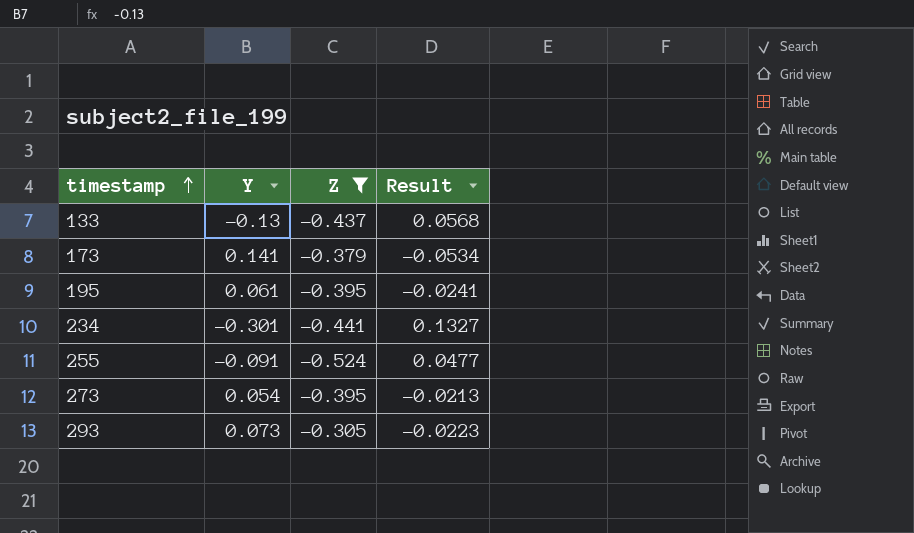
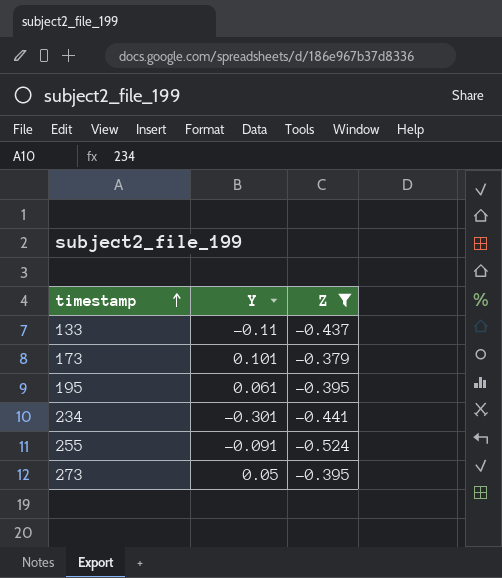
column Result | formula: [Y] * [Z] -> none
row 293: 0.073 | -0.305 | -0.0223 -> none
133 | Y: -0.13 -> -0.11
173 | Y: 0.141 -> 0.101
273 | Y: 0.054 -> 0.05

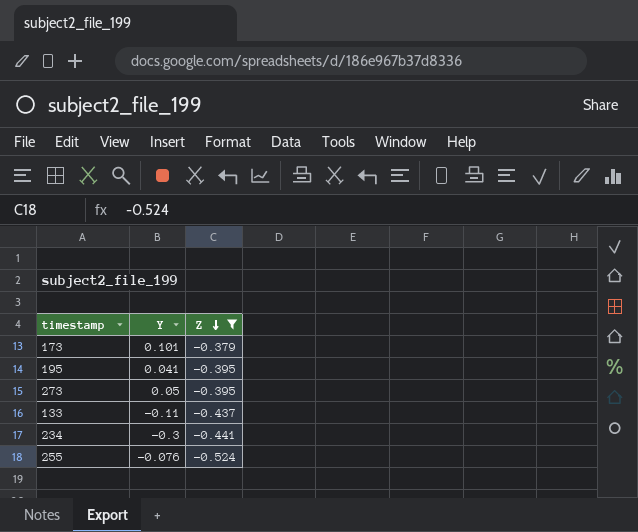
row order: timestamp ascending -> Z descending
195 | Y: 0.061 -> 0.041
234 | Y: -0.301 -> -0.3
255 | Y: -0.091 -> -0.076

